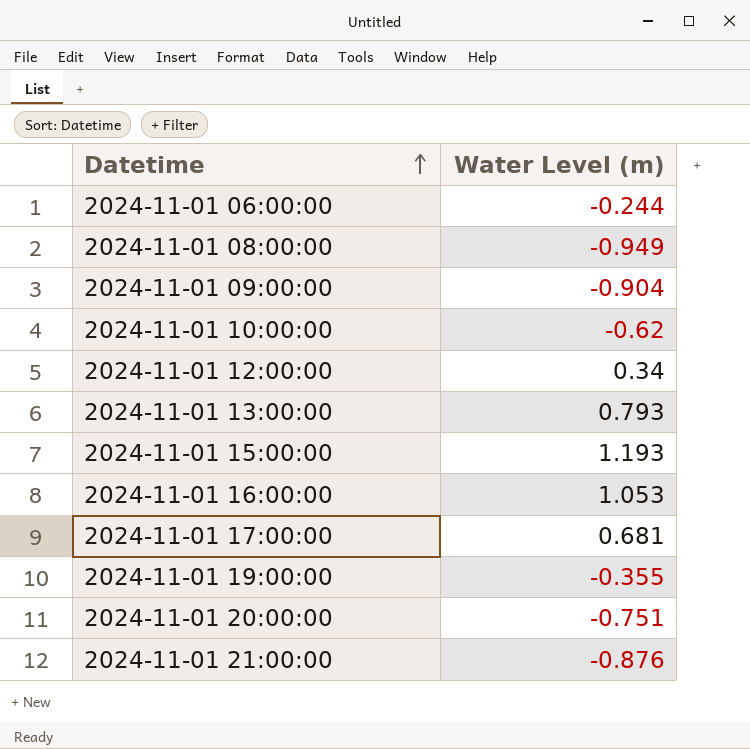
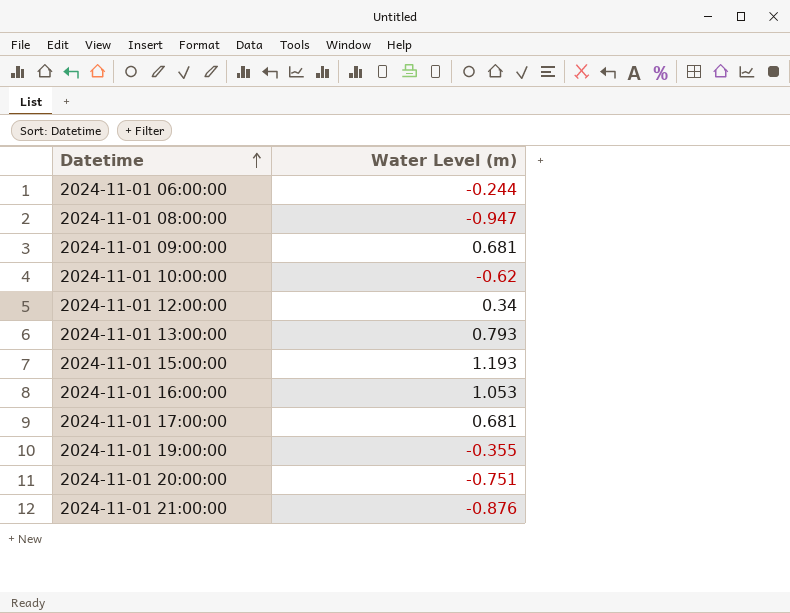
2024-11-01 08:00:00 | Water Level (m): -0.949 -> -0.947
2024-11-01 09:00:00 | Water Level (m): -0.904 -> 0.681

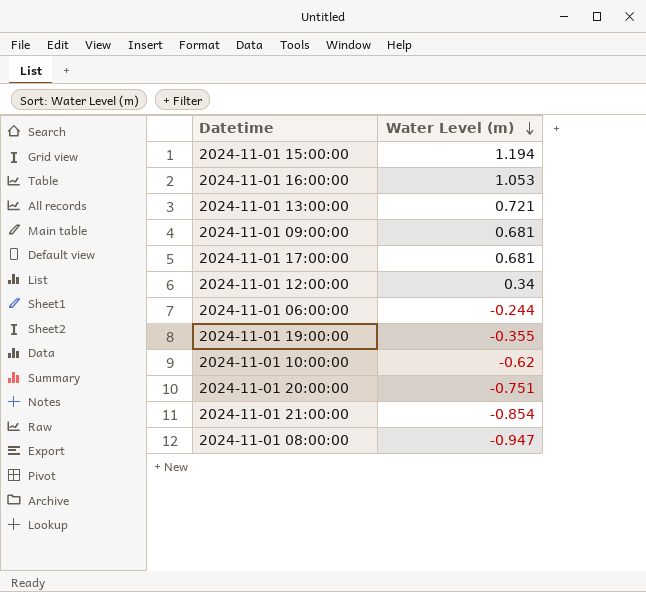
row order: Datetime ascending -> Water Level (m) descending
2024-11-01 15:00:00 | Water Level (m): 1.193 -> 1.194
2024-11-01 13:00:00 | Water Level (m): 0.793 -> 0.721
2024-11-01 21:00:00 | Water Level (m): -0.876 -> -0.854

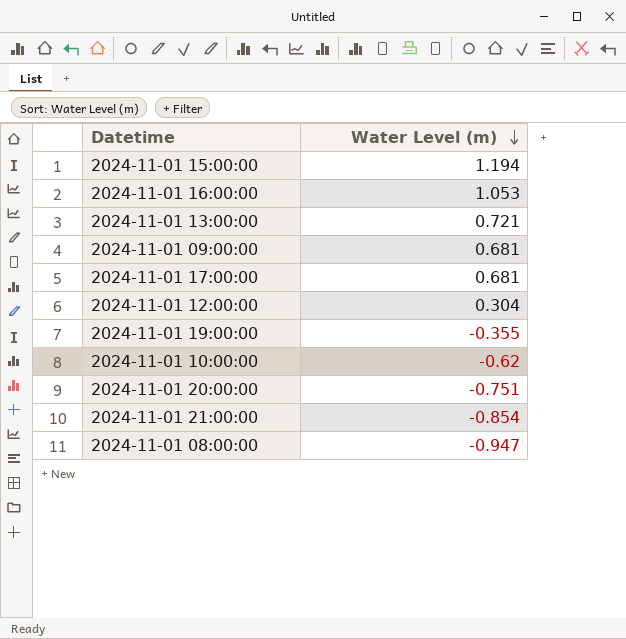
row 2024-11-01 06:00:00: -0.244 -> none
2024-11-01 12:00:00 | Water Level (m): 0.34 -> 0.304

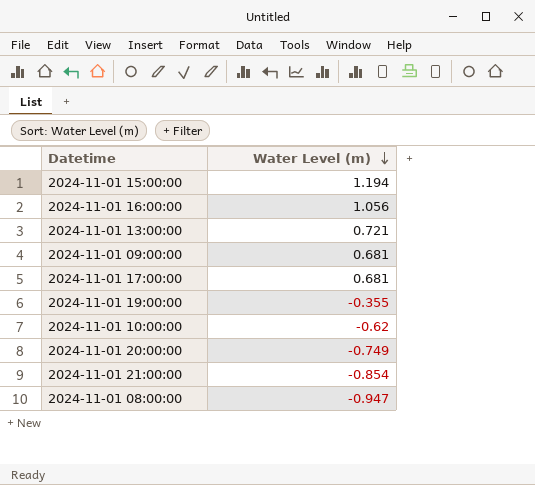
row 2024-11-01 12:00:00: 0.304 -> none
2024-11-01 16:00:00 | Water Level (m): 1.053 -> 1.056
2024-11-01 20:00:00 | Water Level (m): -0.751 -> -0.749

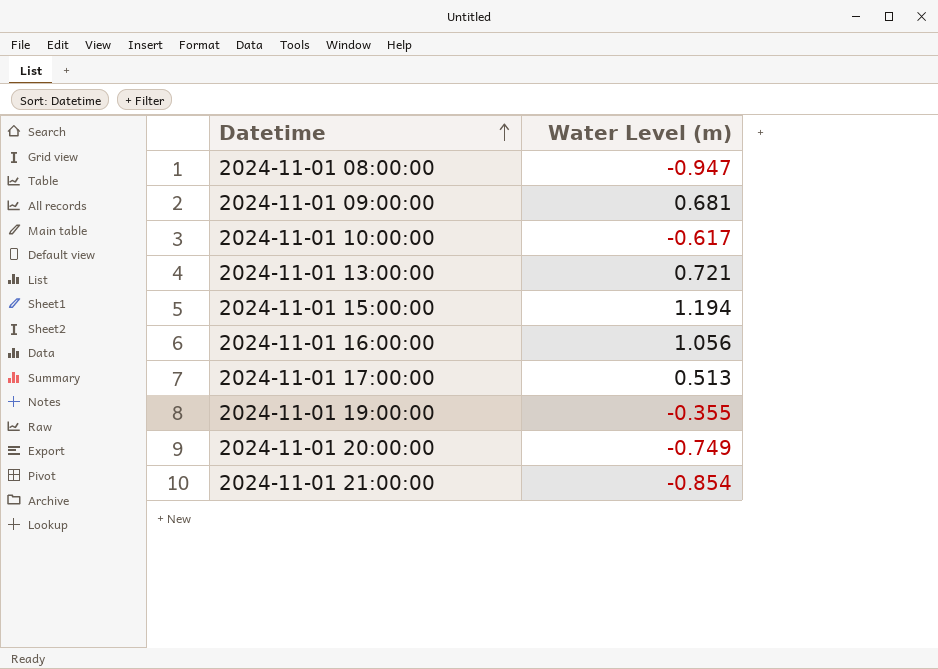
row order: Water Level (m) descending -> Datetime ascending
2024-11-01 10:00:00 | Water Level (m): -0.62 -> -0.617
2024-11-01 17:00:00 | Water Level (m): 0.681 -> 0.513

